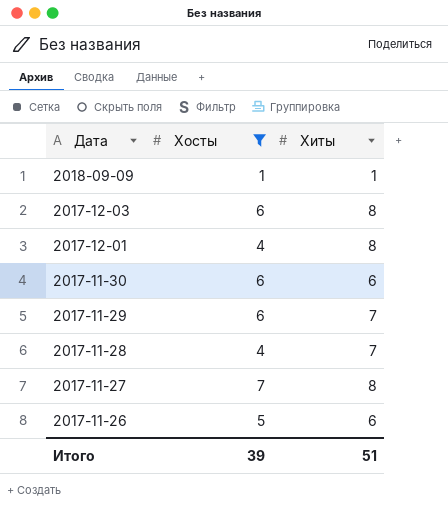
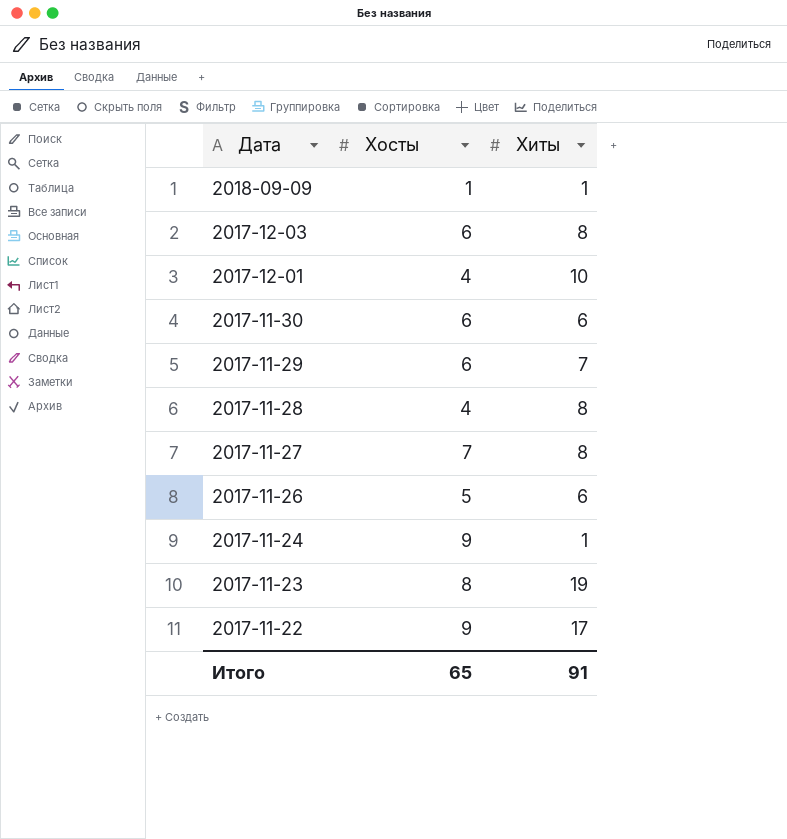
filter: Хосты <= 7 -> none
2017-12-01 | Хиты: 8 -> 10
2017-11-28 | Хиты: 7 -> 8
Итого | Хосты: 39 -> 65
Итого | Хиты: 51 -> 91

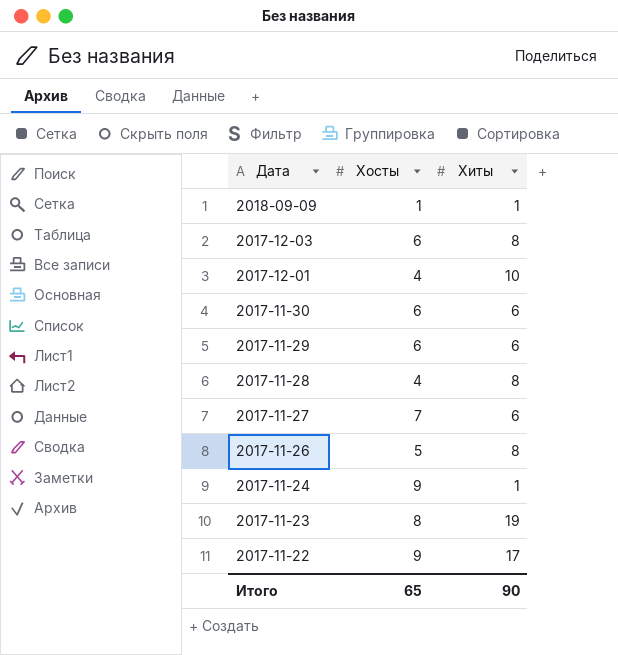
2017-11-29 | Хиты: 7 -> 6
2017-11-27 | Хиты: 8 -> 6
2017-11-26 | Хиты: 6 -> 8
Итого | Хиты: 91 -> 90

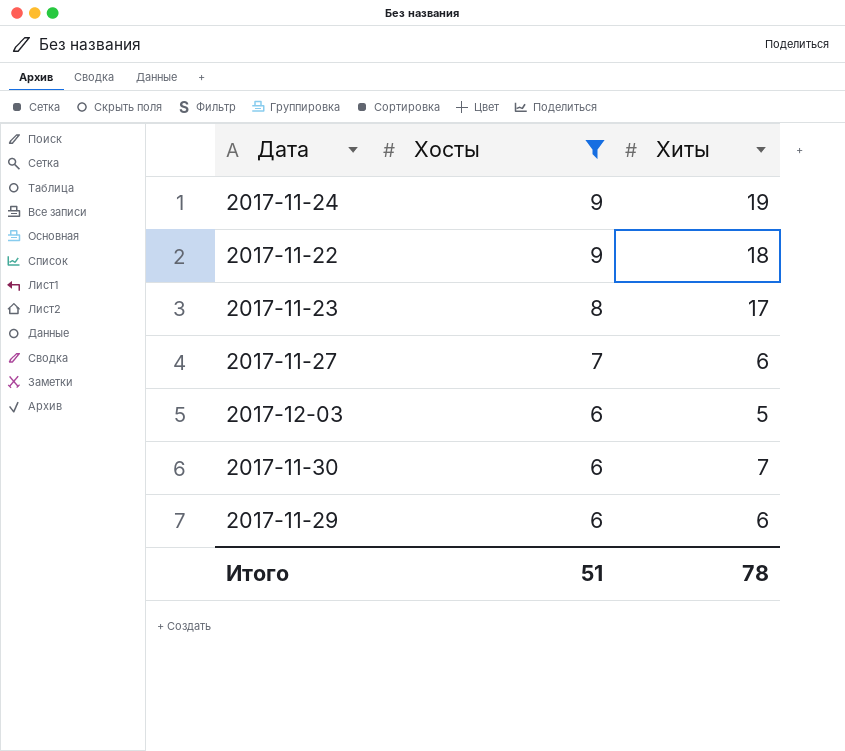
filter: none -> Хосты >= 6
row order: Дата descending -> Хосты descending
2017-11-24 | Хиты: 1 -> 19
2017-11-22 | Хиты: 17 -> 18
2017-11-23 | Хиты: 19 -> 17
2017-12-03 | Хиты: 8 -> 5
2017-11-30 | Хиты: 6 -> 7
Итого | Хосты: 65 -> 51
Итого | Хиты: 90 -> 78

